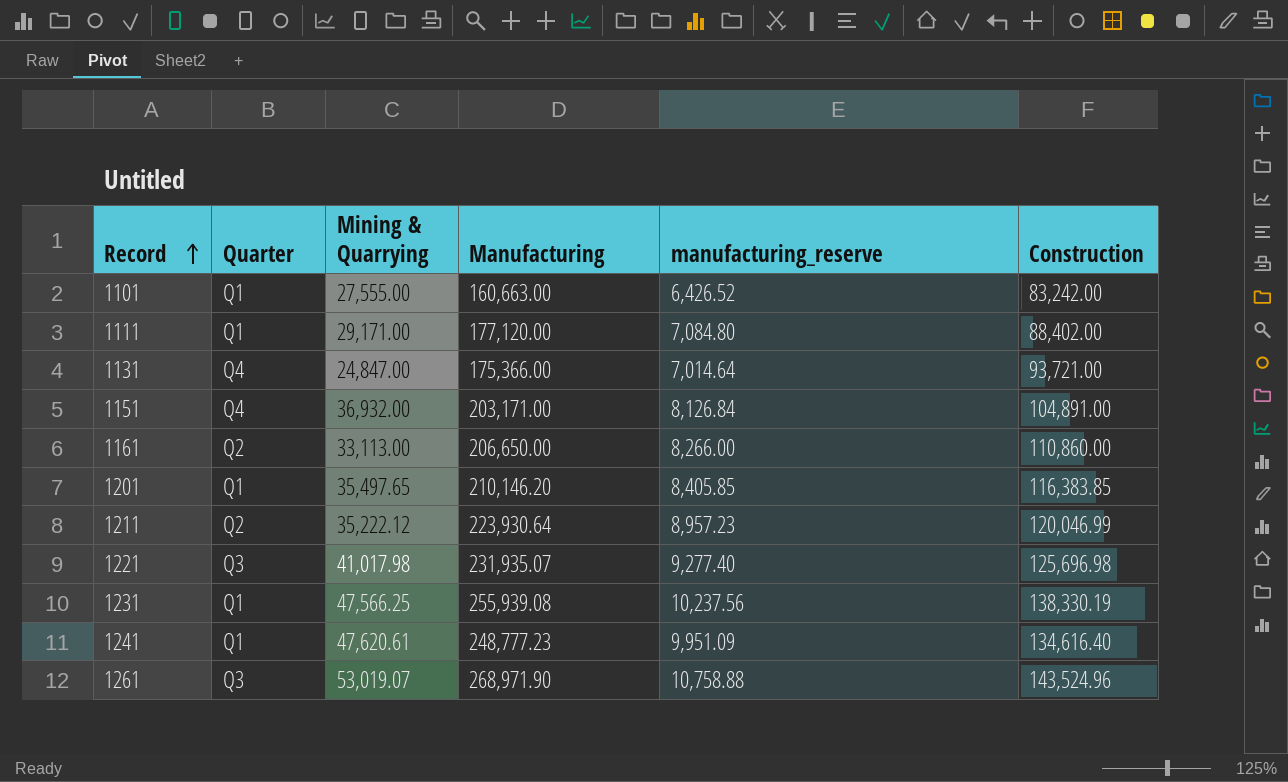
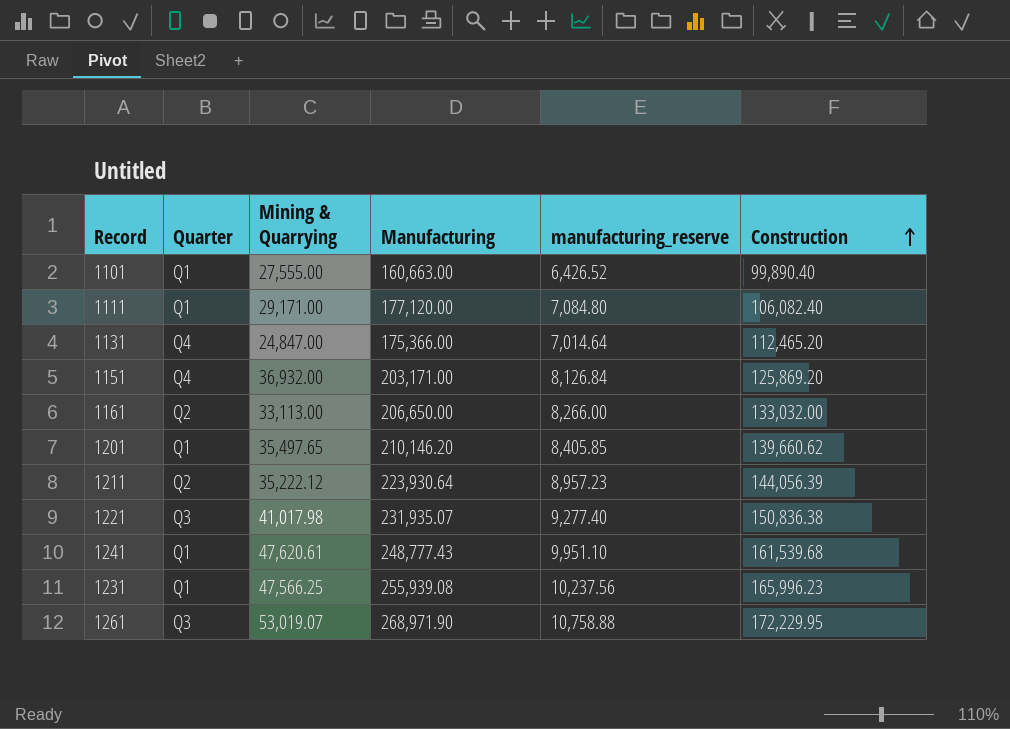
row order: Record ascending -> Construction ascending
1101 | Construction: 83,242.00 -> 99,890.40
1111 | Construction: 88,402.00 -> 106,082.40
1131 | Construction: 93,721.00 -> 112,465.20
1151 | Construction: 104,891.00 -> 125,869.20
1161 | Construction: 110,860.00 -> 133,032.00
1201 | Construction: 116,383.85 -> 139,660.62
1211 | Construction: 120,046.99 -> 144,056.39
1221 | Construction: 125,696.98 -> 150,836.38
1241 | Manufacturing: 248,777.23 -> 248,777.43
1241 | manufacturing_reserve: 9,951.09 -> 9,951.10
1241 | Construction: 134,616.40 -> 161,539.68
1231 | Construction: 138,330.19 -> 165,996.23
1261 | Construction: 143,524.96 -> 172,229.95

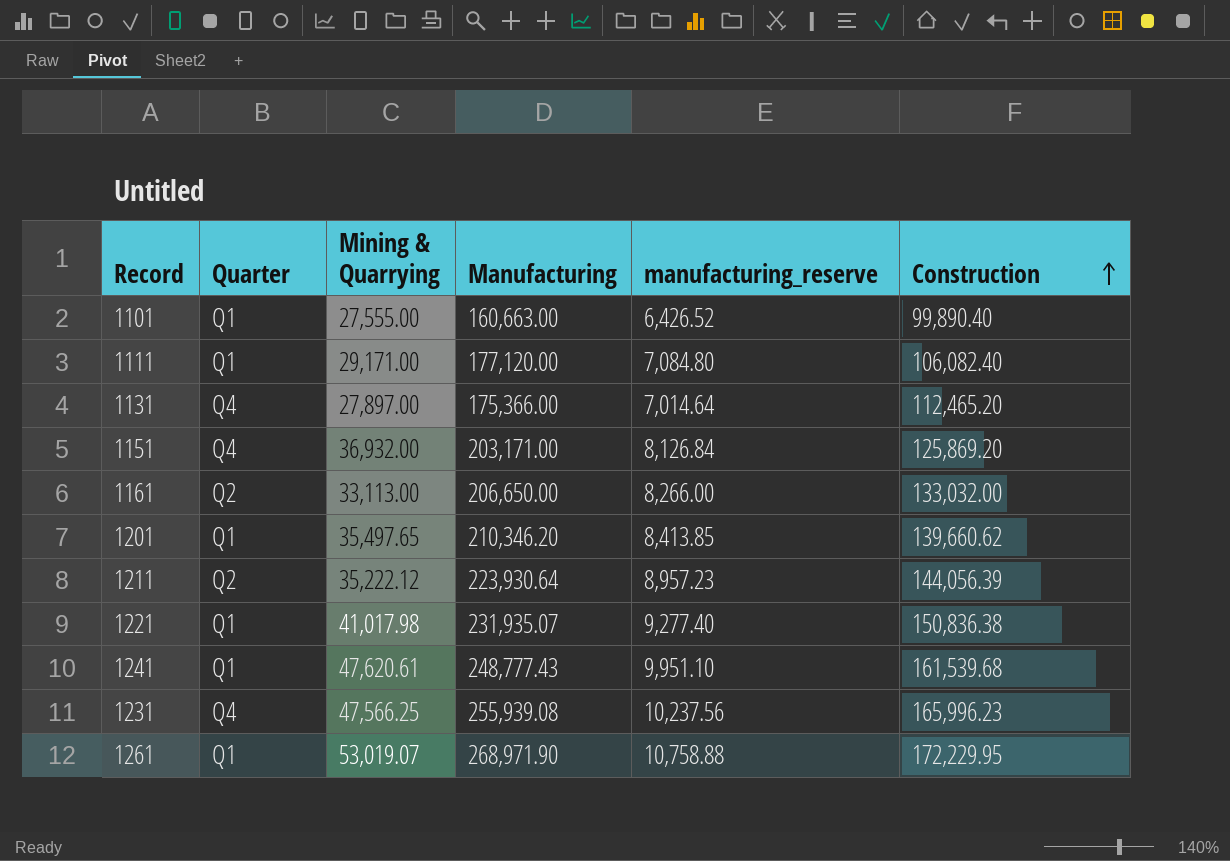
1131 | Mining & Quarrying: 24,847.00 -> 27,897.00
1201 | Manufacturing: 210,146.20 -> 210,346.20
1201 | manufacturing_reserve: 8,405.85 -> 8,413.85
1221 | Quarter: Q3 -> Q1
1231 | Quarter: Q1 -> Q4
1261 | Quarter: Q3 -> Q1

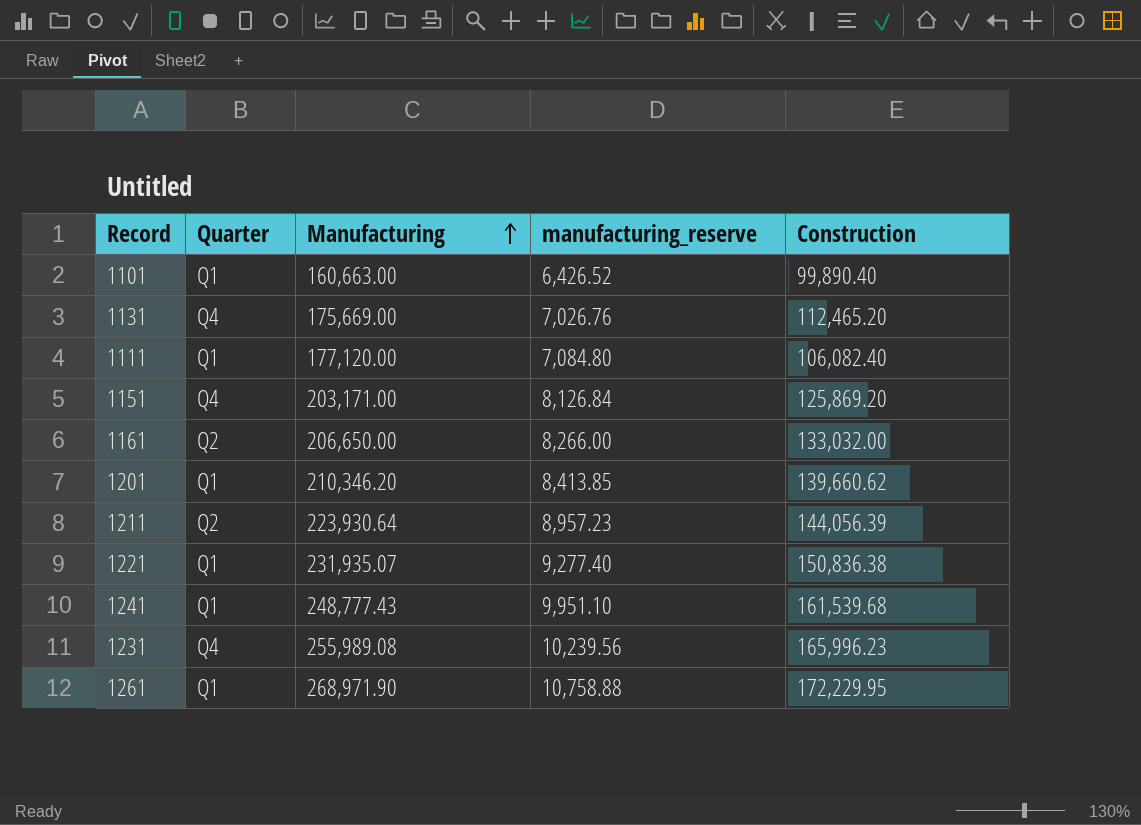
row order: Construction ascending -> Manufacturing ascending
column Mining & Quarrying | position: 3 -> none
1131 | Manufacturing: 175,366.00 -> 175,669.00
1131 | manufacturing_reserve: 7,014.64 -> 7,026.76
1231 | Manufacturing: 255,939.08 -> 255,989.08
1231 | manufacturing_reserve: 10,237.56 -> 10,239.56

